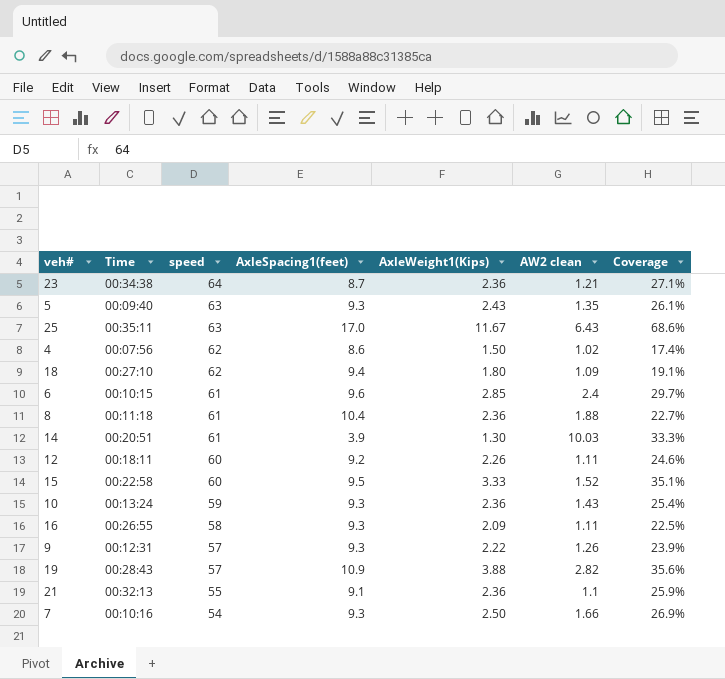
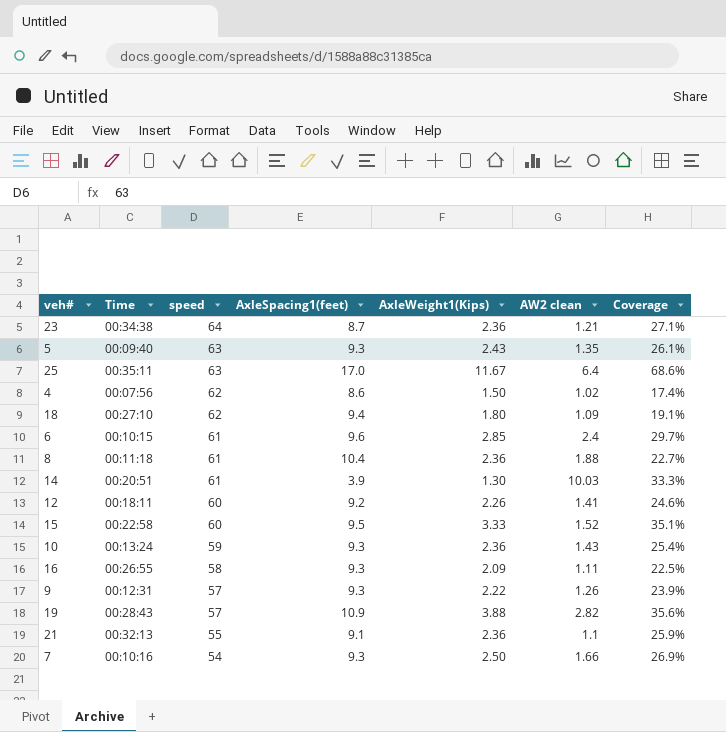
25 | AW2 clean: 6.43 -> 6.4
12 | AW2 clean: 1.11 -> 1.41

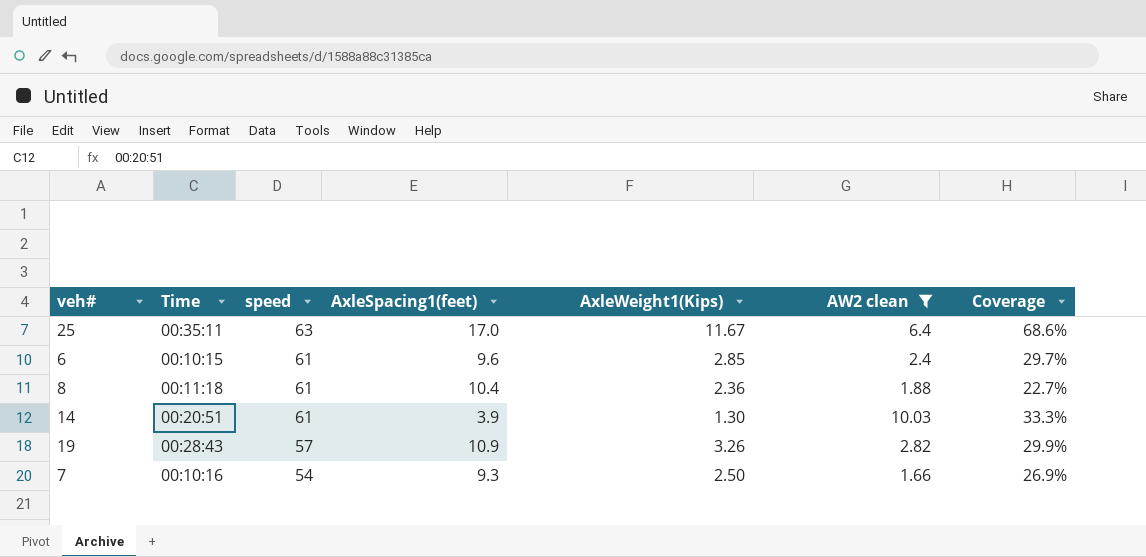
filter: none -> AW2 clean >= 1.66
19 | AxleWeight1(Kips): 3.88 -> 3.26
19 | Coverage: 35.6% -> 29.9%

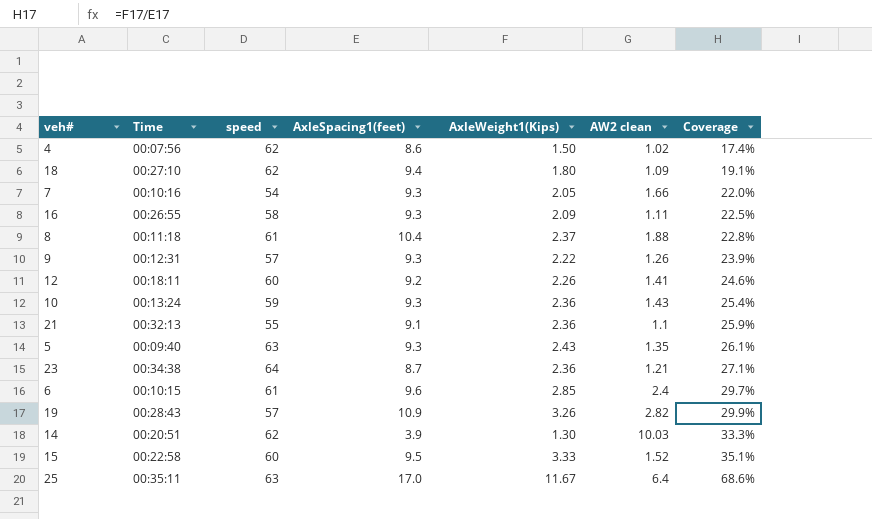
filter: AW2 clean >= 1.66 -> none
row order: speed descending -> Coverage ascending
7 | AxleWeight1(Kips): 2.50 -> 2.05
7 | Coverage: 26.9% -> 22.0%
8 | AxleWeight1(Kips): 2.36 -> 2.37
8 | Coverage: 22.7% -> 22.8%
14 | speed: 61 -> 62

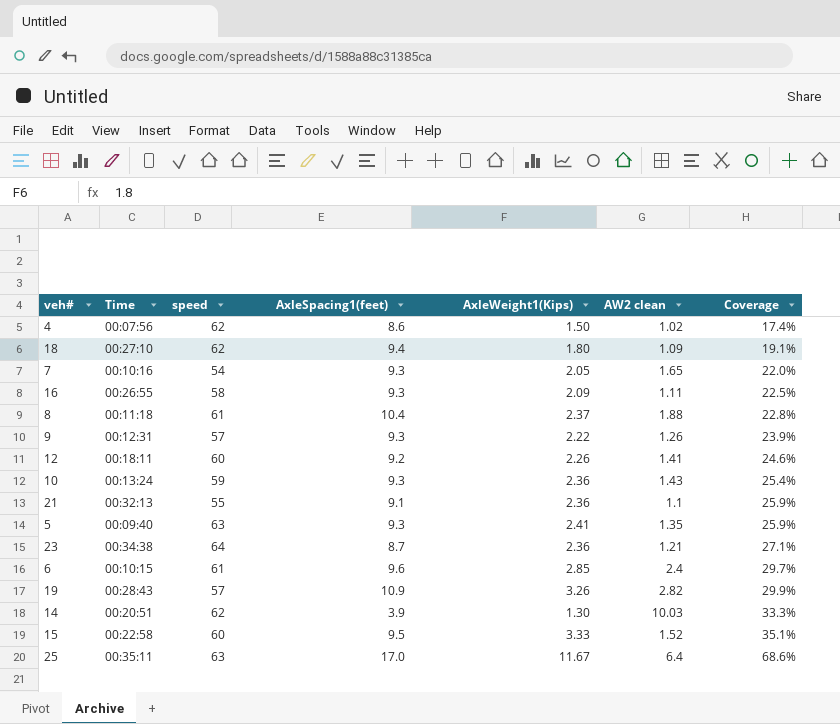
7 | AW2 clean: 1.66 -> 1.65
5 | AxleWeight1(Kips): 2.43 -> 2.41
5 | Coverage: 26.1% -> 25.9%

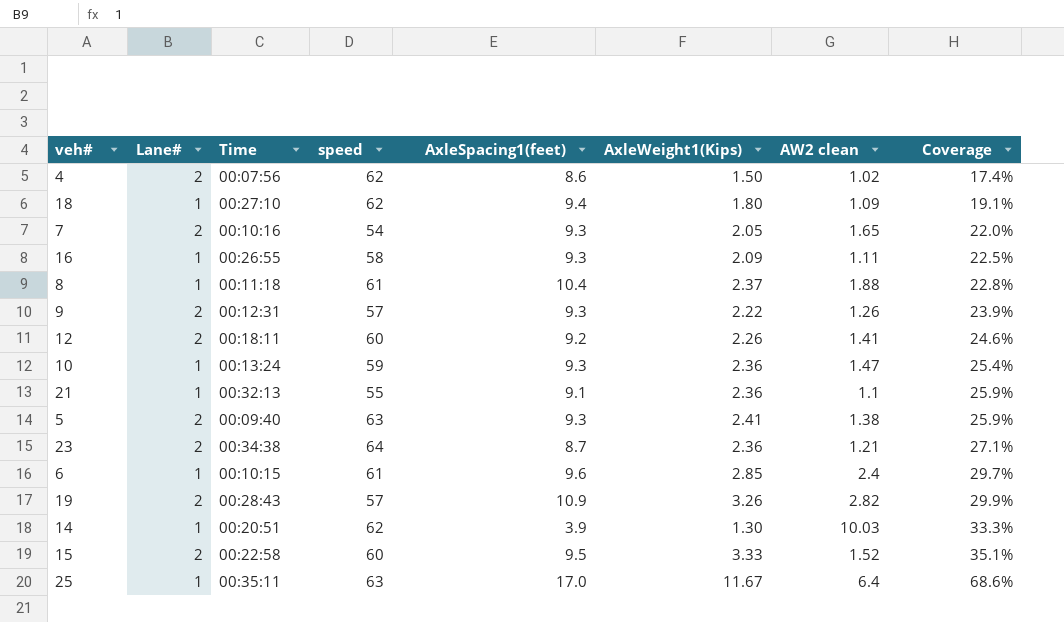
column Lane# | position: none -> 2
10 | AW2 clean: 1.43 -> 1.47
5 | AW2 clean: 1.35 -> 1.38

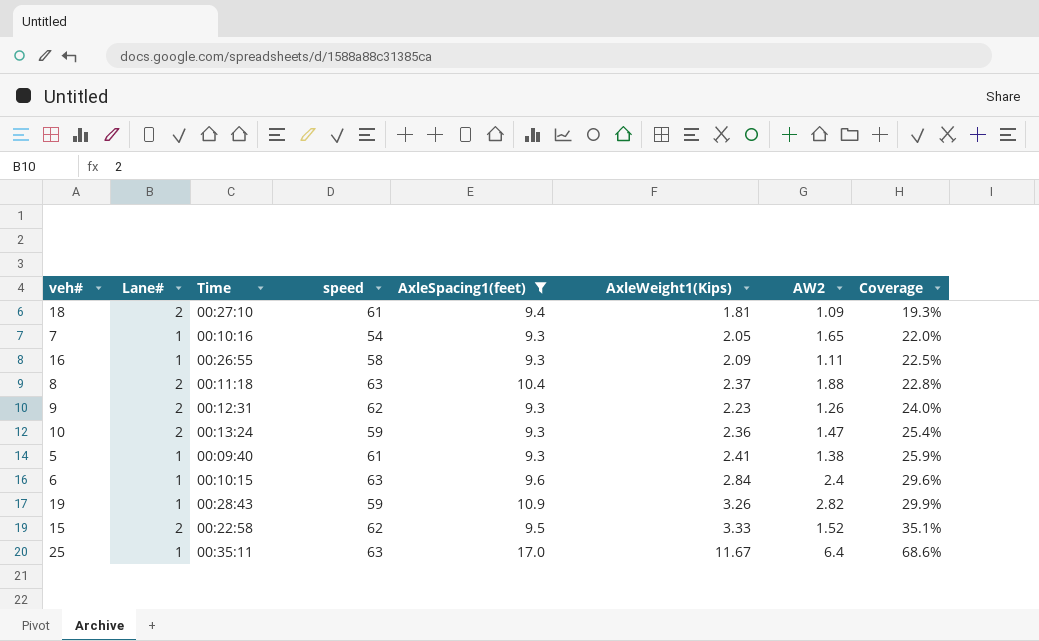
filter: none -> AxleSpacing1(feet) >= 9.3
column name: AW2 clean -> AW2
18 | Lane#: 1 -> 2
18 | speed: 62 -> 61
18 | AxleWeight1(Kips): 1.80 -> 1.81
18 | Coverage: 19.1% -> 19.3%
7 | Lane#: 2 -> 1
8 | Lane#: 1 -> 2
8 | speed: 61 -> 63
9 | speed: 57 -> 62
9 | AxleWeight1(Kips): 2.22 -> 2.23
9 | Coverage: 23.9% -> 24.0%
10 | Lane#: 1 -> 2
5 | Lane#: 2 -> 1
5 | speed: 63 -> 61
6 | speed: 61 -> 63
6 | AxleWeight1(Kips): 2.85 -> 2.84
6 | Coverage: 29.7% -> 29.6%
19 | Lane#: 2 -> 1
19 | speed: 57 -> 59
15 | speed: 60 -> 62

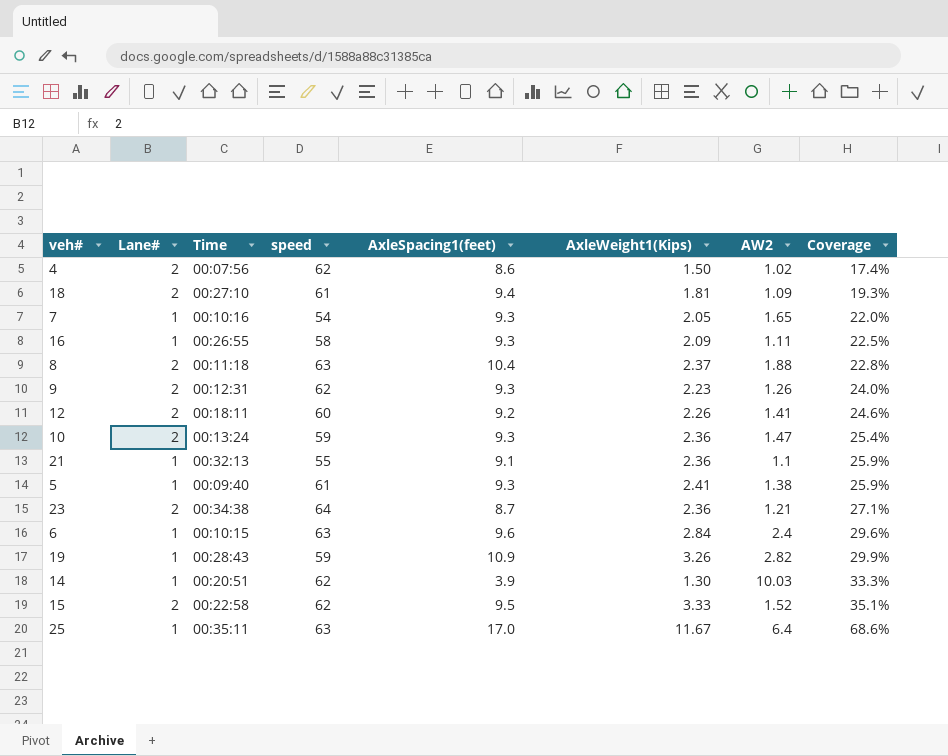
filter: AxleSpacing1(feet) >= 9.3 -> none

